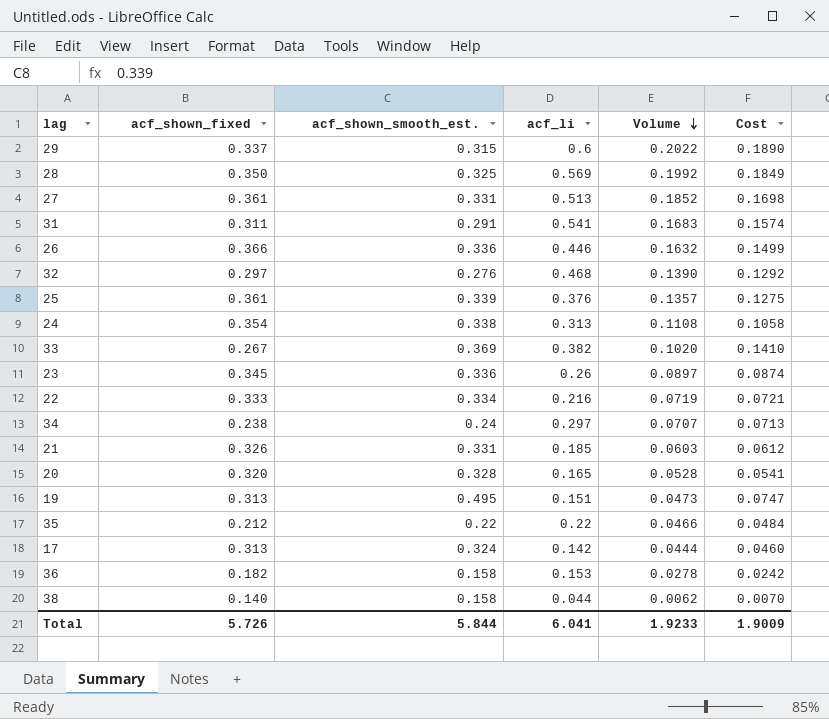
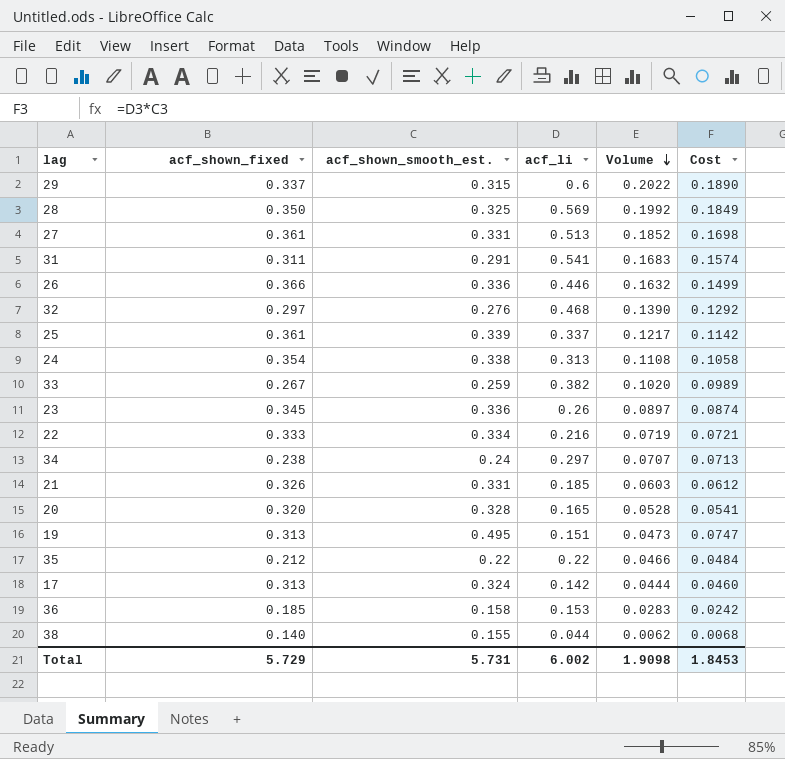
25 | acf_li: 0.376 -> 0.337
25 | Volume: 0.1357 -> 0.1217
25 | Cost: 0.1275 -> 0.1142
33 | acf_shown_smooth_est.: 0.369 -> 0.259
33 | Cost: 0.1410 -> 0.0989
36 | acf_shown_fixed: 0.182 -> 0.185
36 | Volume: 0.0278 -> 0.0283
38 | acf_shown_smooth_est.: 0.158 -> 0.155
38 | Cost: 0.0070 -> 0.0068
Total | acf_shown_fixed: 5.726 -> 5.729
Total | acf_shown_smooth_est.: 5.844 -> 5.731
Total | acf_li: 6.041 -> 6.002
Total | Volume: 1.9233 -> 1.9098
Total | Cost: 1.9009 -> 1.8453

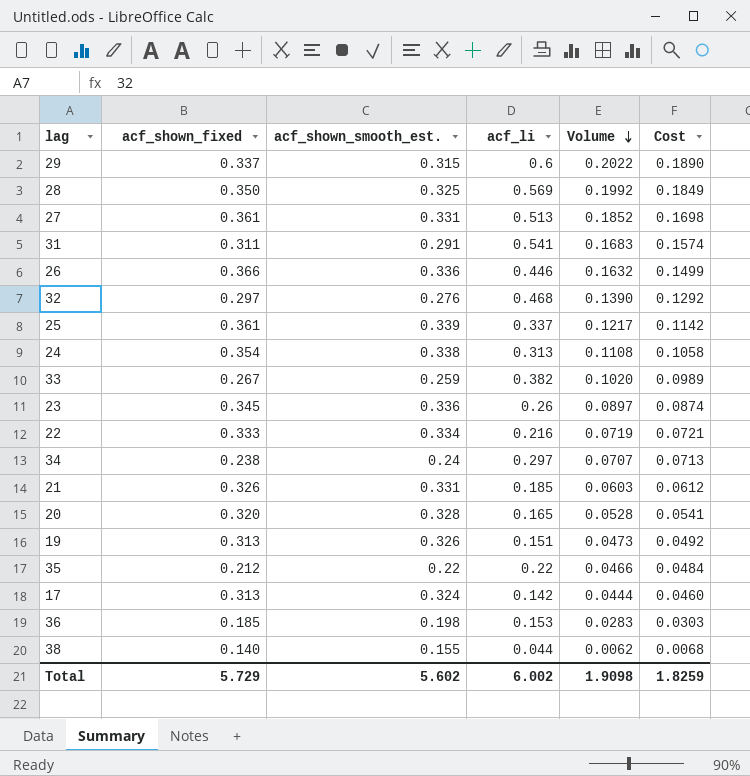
19 | acf_shown_smooth_est.: 0.495 -> 0.326
19 | Cost: 0.0747 -> 0.0492
36 | acf_shown_smooth_est.: 0.158 -> 0.198
36 | Cost: 0.0242 -> 0.0303
Total | acf_shown_smooth_est.: 5.731 -> 5.602
Total | Cost: 1.8453 -> 1.8259

